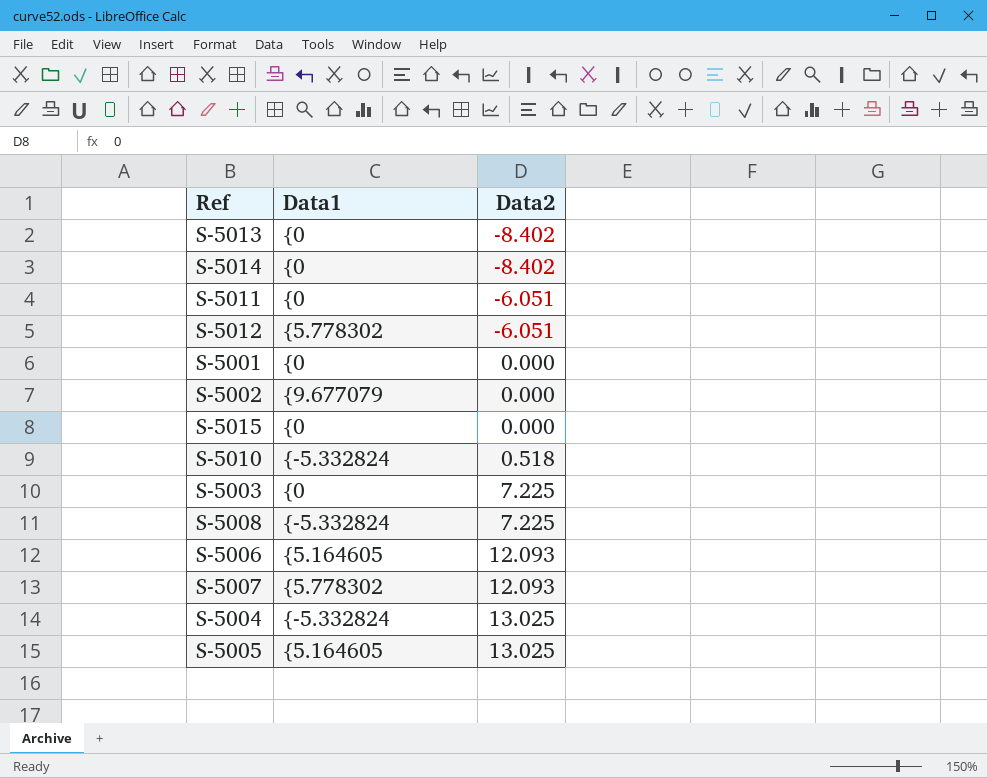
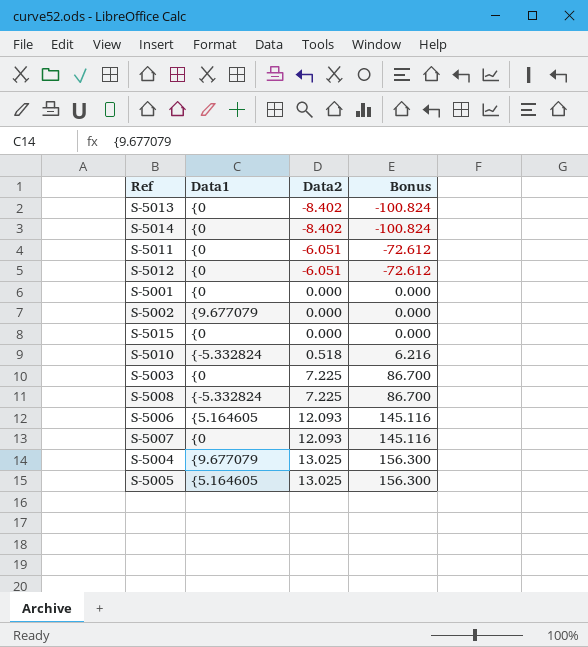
column Bonus | formula: none -> [Data2] * 12
S-5012 | Data1: {5.778302 -> {0
S-5007 | Data1: {5.778302 -> {0
S-5004 | Data1: {-5.332824 -> {9.677079

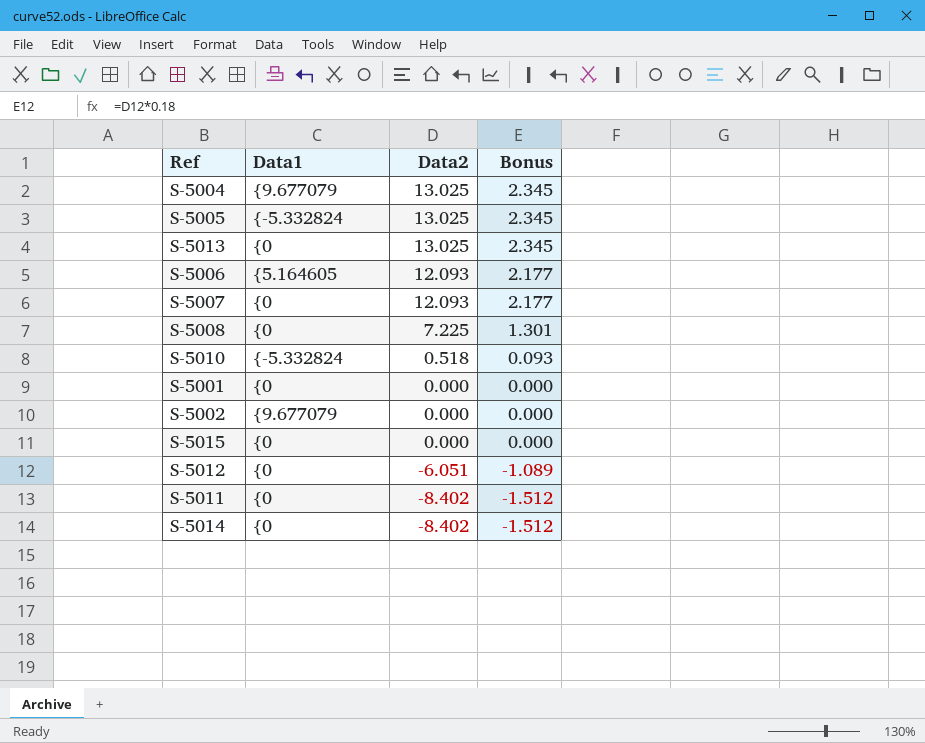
row order: Data2 ascending -> Data2 descending
column Bonus | formula: [Data2] * 12 -> [Data2] * 0.18
row S-5003: {0 | 7.225 | 86.700 -> none
S-5005 | Data1: {5.164605 -> {-5.332824
S-5013 | Data2: -8.402 -> 13.025
S-5008 | Data1: {-5.332824 -> {0
S-5011 | Data2: -6.051 -> -8.402

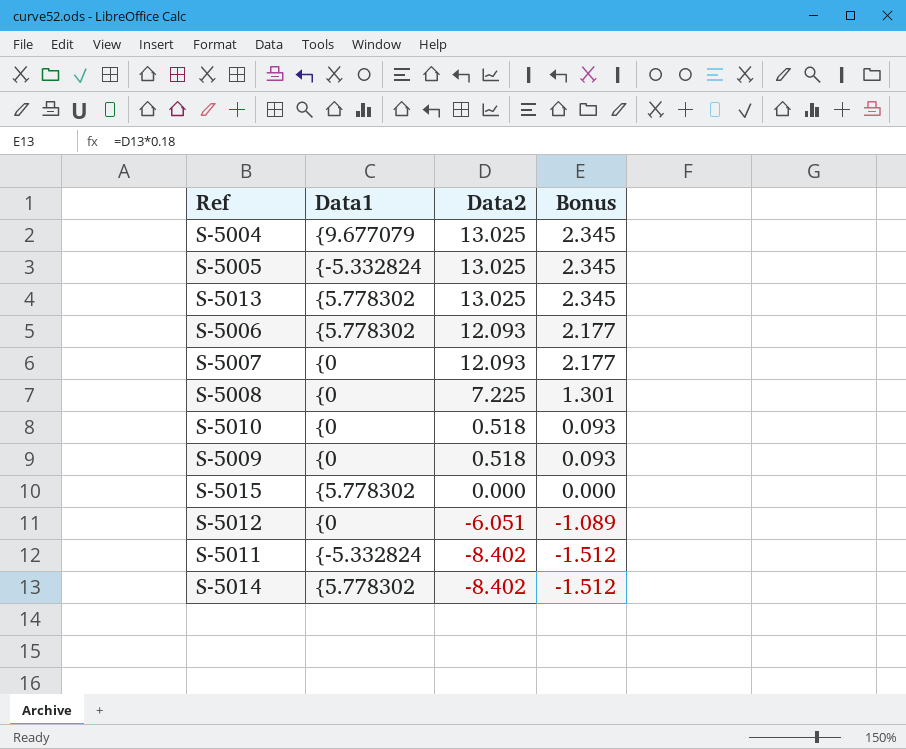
row S-5001: {0 | 0.000 | 0.000 -> none
row S-5002: {9.677079 | 0.000 | 0.000 -> none
S-5013 | Data1: {0 -> {5.778302
S-5006 | Data1: {5.164605 -> {5.778302
S-5010 | Data1: {-5.332824 -> {0
row S-5009: none -> {0 | 0.518 | 0.093
S-5015 | Data1: {0 -> {5.778302
S-5011 | Data1: {0 -> {-5.332824
S-5014 | Data1: {0 -> {5.778302

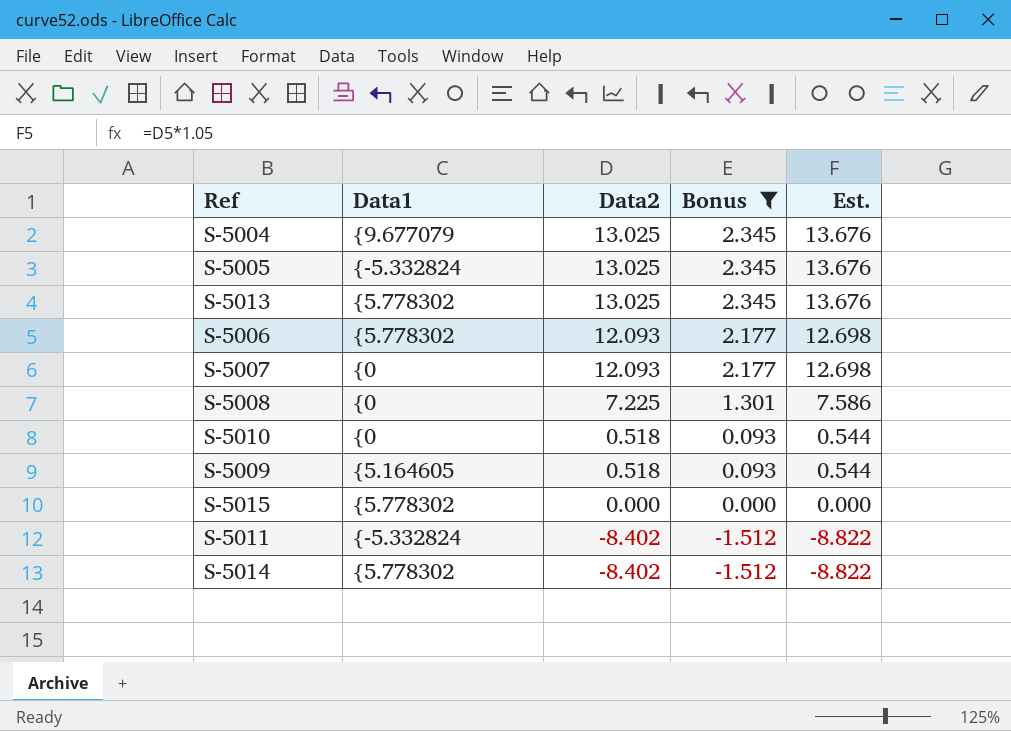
filter: none -> Bonus != -1.089
column Est. | formula: none -> [Data2] * 1.05
S-5009 | Data1: {0 -> {5.164605

